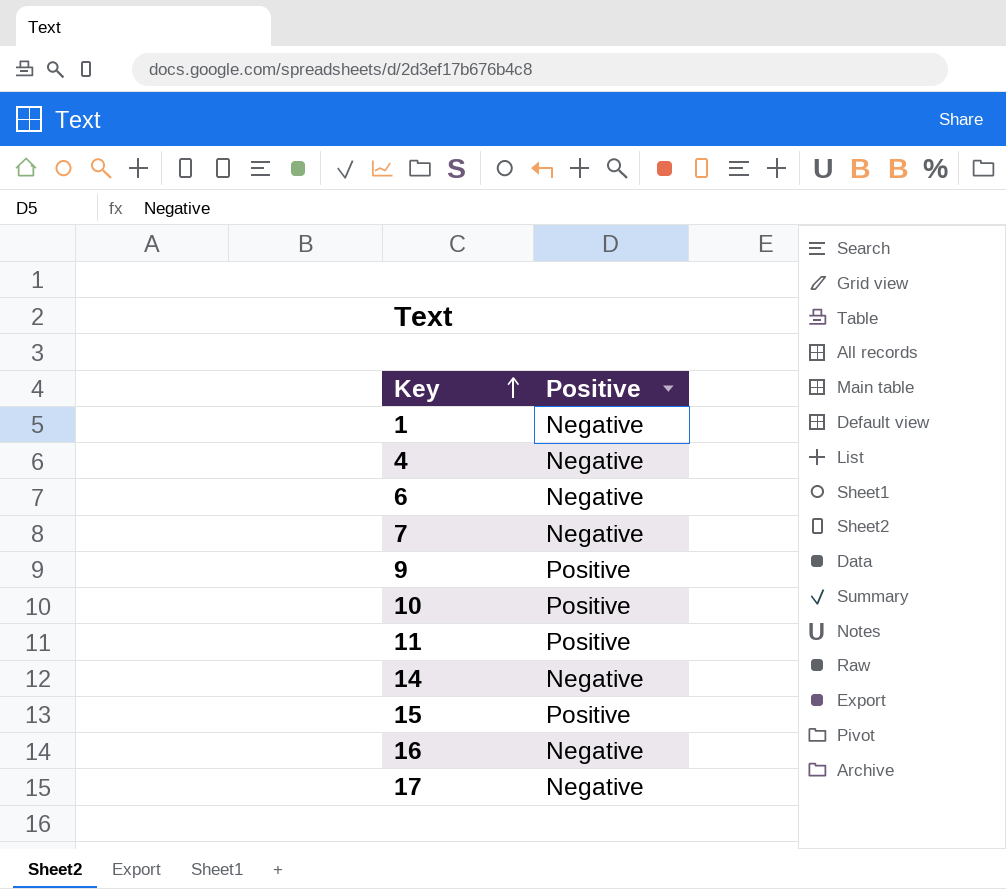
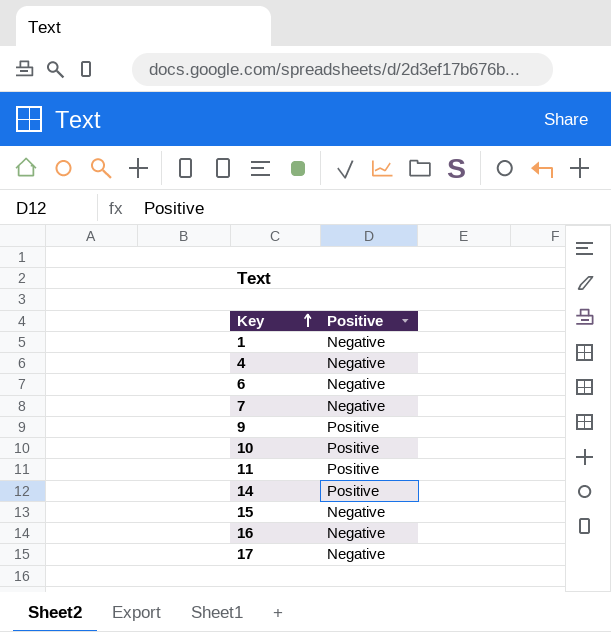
14 | Positive: Negative -> Positive
15 | Positive: Positive -> Negative

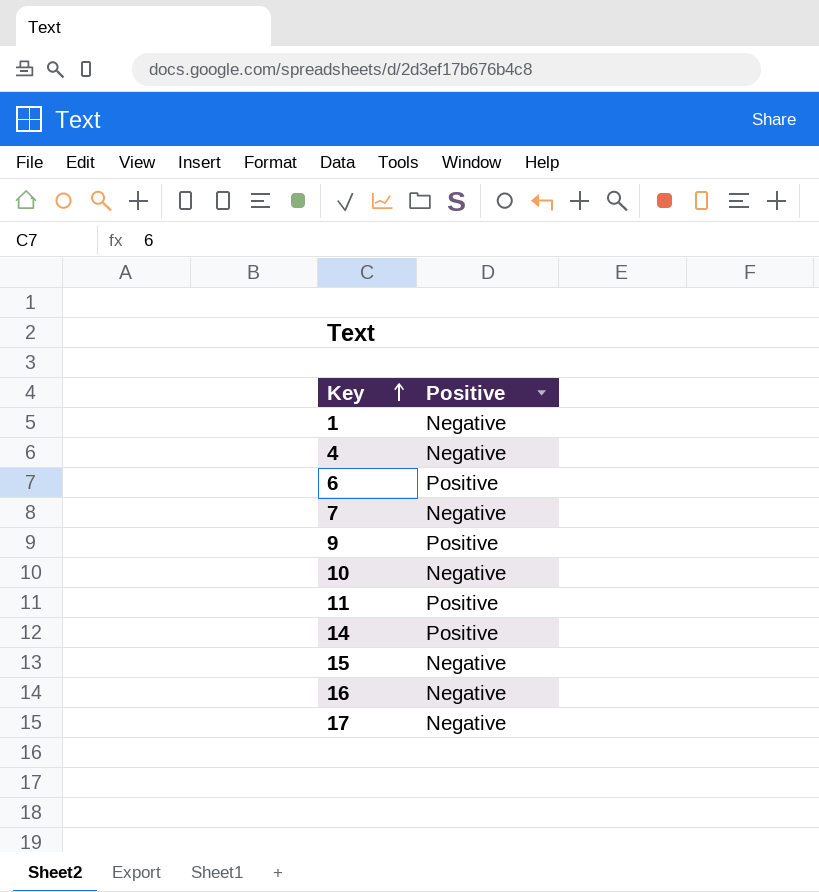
6 | Positive: Negative -> Positive
10 | Positive: Positive -> Negative

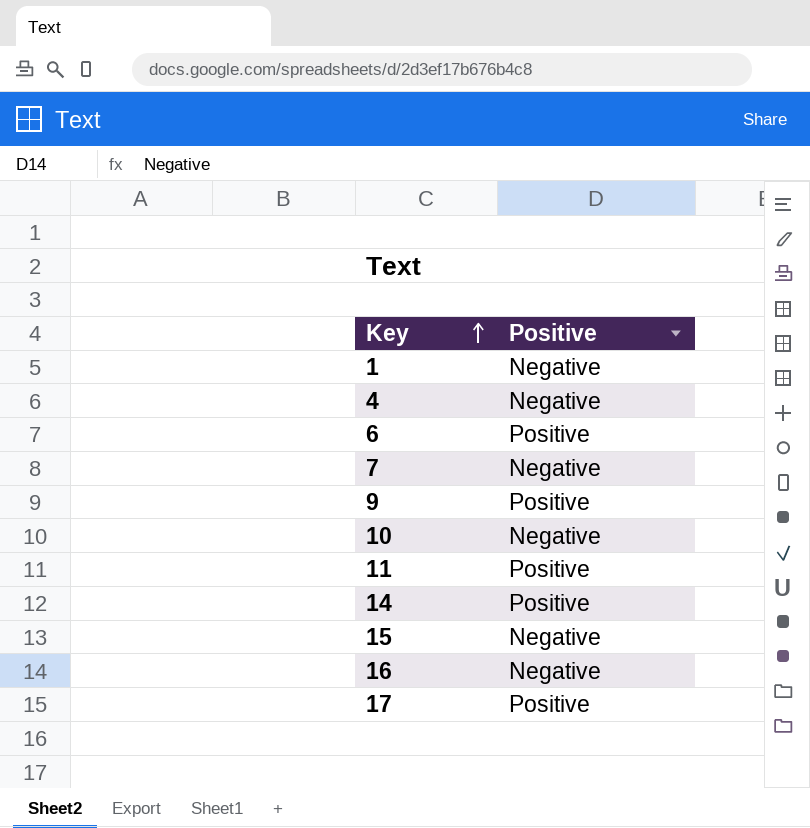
17 | Positive: Negative -> Positive

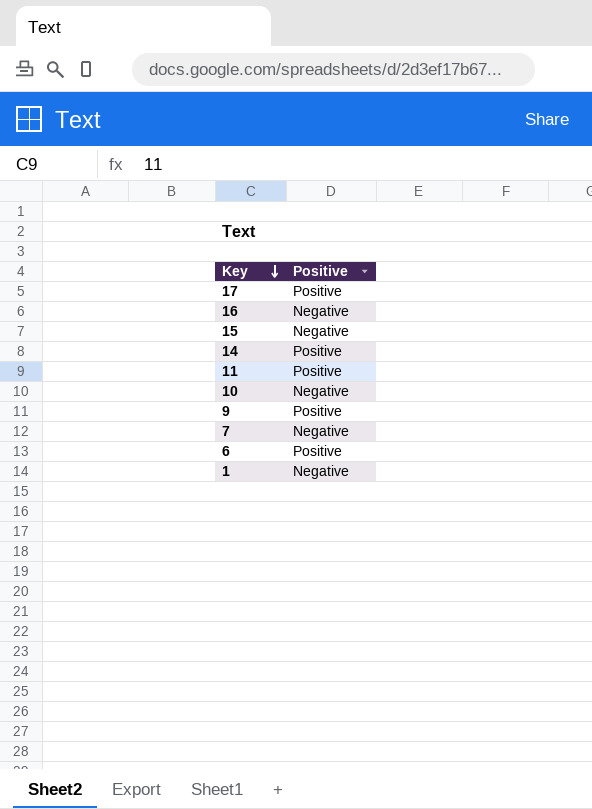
row order: Key ascending -> Key descending
row 4: Negative -> none

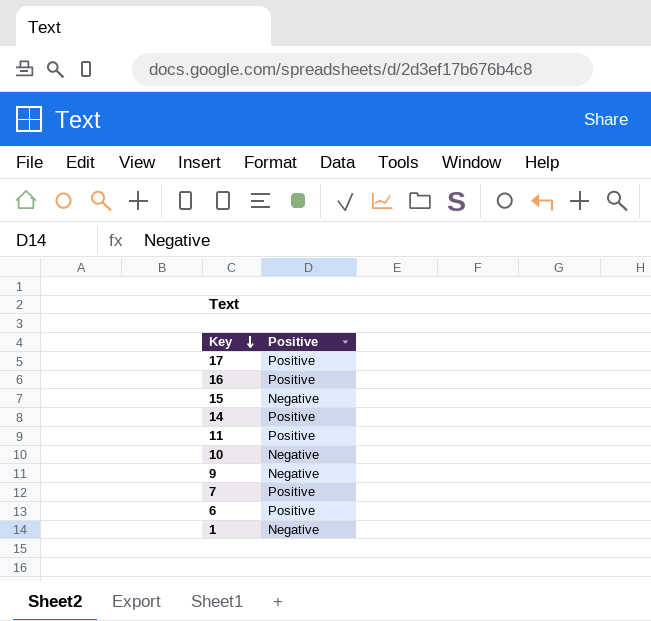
16 | Positive: Negative -> Positive
9 | Positive: Positive -> Negative
7 | Positive: Negative -> Positive

